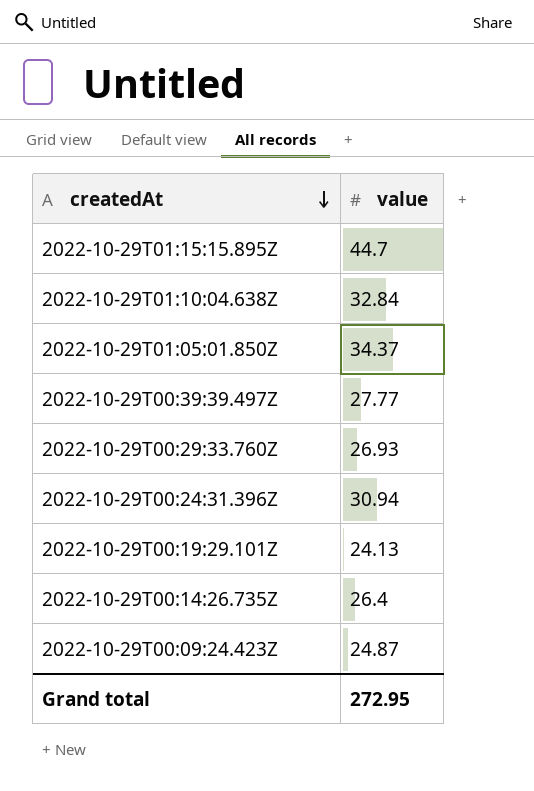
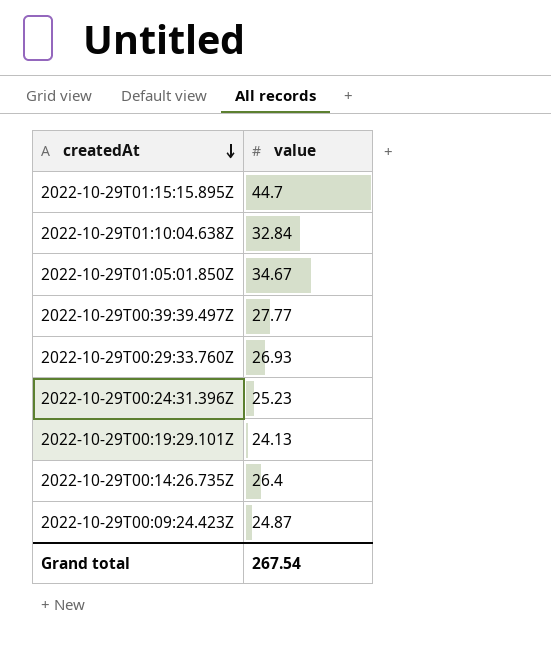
2022-10-29T01:05:01.850Z | value: 34.37 -> 34.67
2022-10-29T00:24:31.396Z | value: 30.94 -> 25.23
Grand total | value: 272.95 -> 267.54

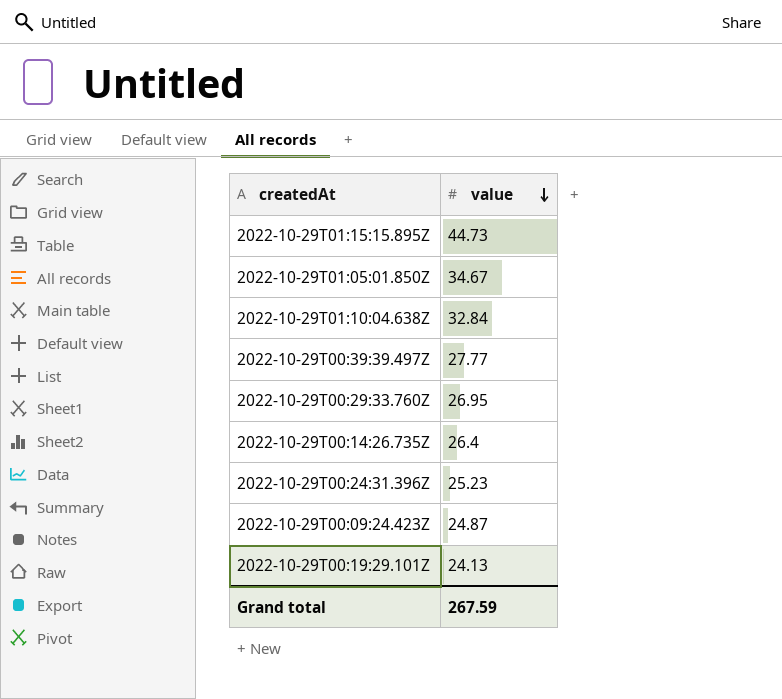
row order: createdAt descending -> value descending
2022-10-29T01:15:15.895Z | value: 44.7 -> 44.73
2022-10-29T00:29:33.760Z | value: 26.93 -> 26.95
Grand total | value: 267.54 -> 267.59

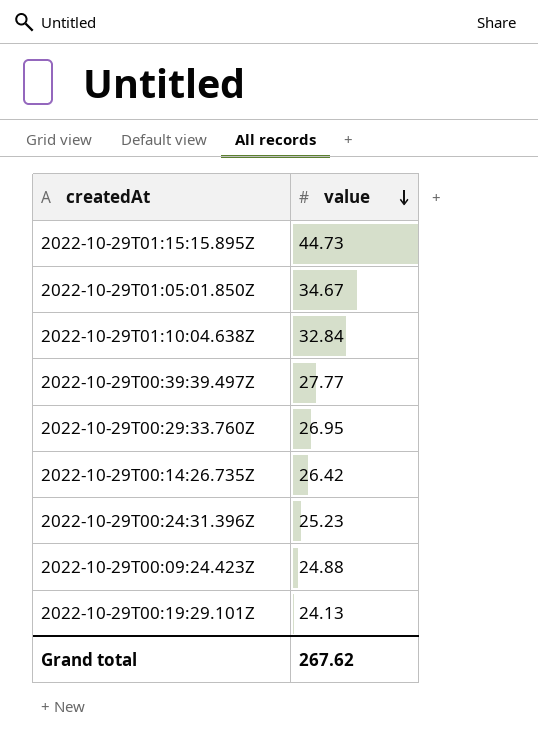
2022-10-29T00:14:26.735Z | value: 26.4 -> 26.42
2022-10-29T00:09:24.423Z | value: 24.87 -> 24.88
Grand total | value: 267.59 -> 267.62

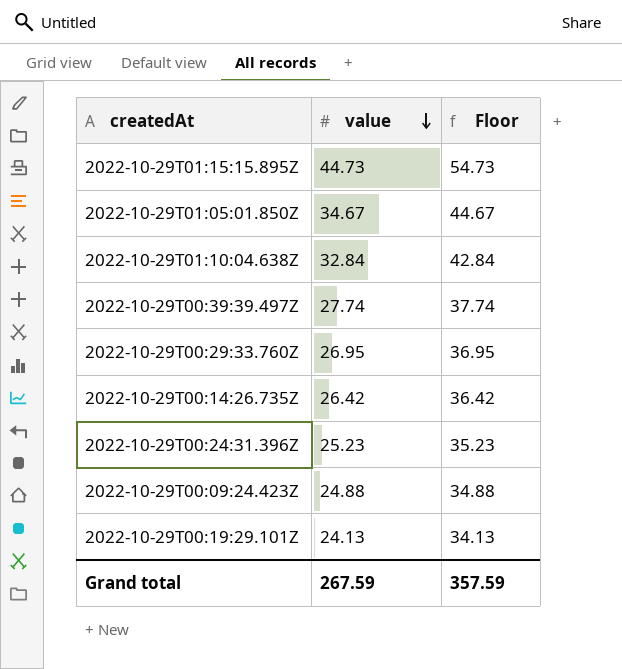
column Floor | formula: none -> [value] + 10
2022-10-29T00:39:39.497Z | value: 27.77 -> 27.74
Grand total | value: 267.62 -> 267.59

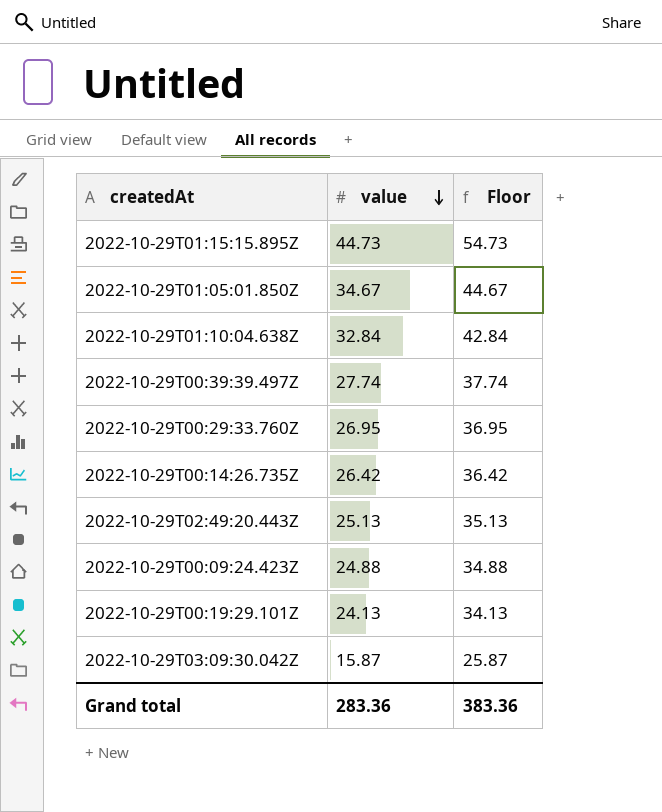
row 2022-10-29T00:24:31.396Z: 25.23 | 35.23 -> none
row 2022-10-29T02:49:20.443Z: none -> 25.13 | 35.13
row 2022-10-29T03:09:30.042Z: none -> 15.87 | 25.87
Grand total | value: 267.59 -> 283.36
Grand total | Floor: 357.59 -> 383.36

